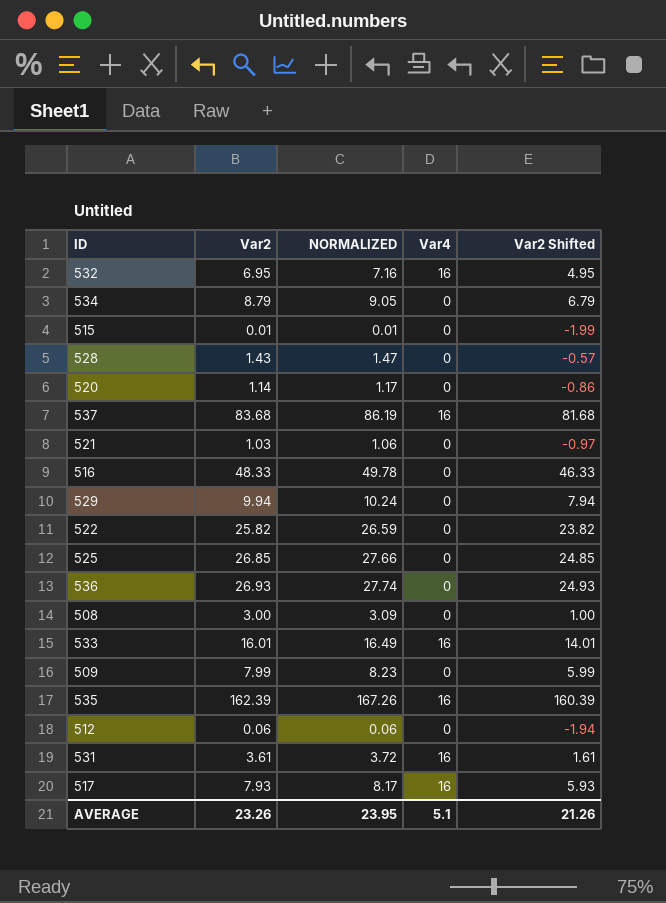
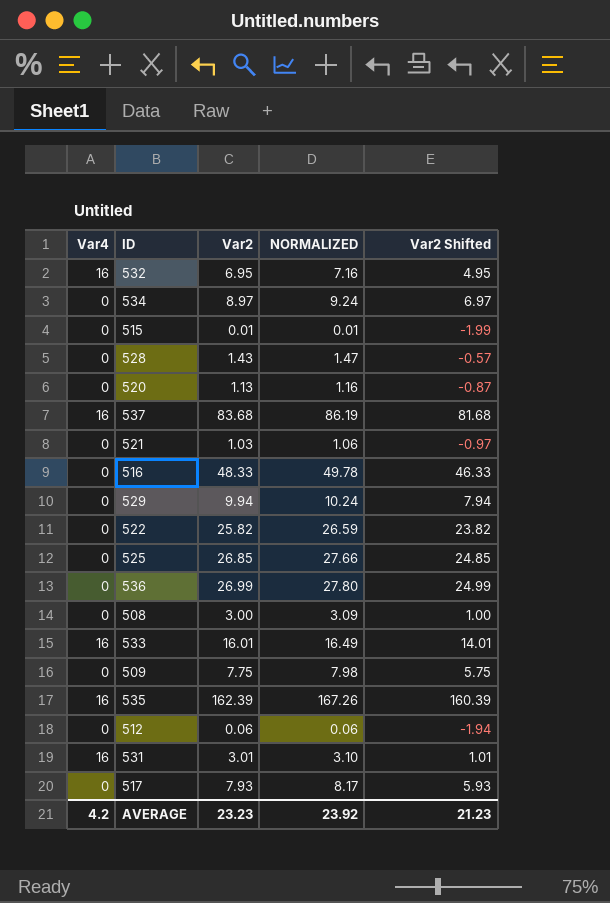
column Var4 | position: 4 -> 1
534 | Var2: 8.79 -> 8.97
534 | NORMALIZED: 9.05 -> 9.24
534 | Var2 Shifted: 6.79 -> 6.97
520 | Var2: 1.14 -> 1.13
520 | NORMALIZED: 1.17 -> 1.16
520 | Var2 Shifted: -0.86 -> -0.87
536 | Var2: 26.93 -> 26.99
536 | NORMALIZED: 27.74 -> 27.80
536 | Var2 Shifted: 24.93 -> 24.99
509 | Var2: 7.99 -> 7.75
509 | NORMALIZED: 8.23 -> 7.98
509 | Var2 Shifted: 5.99 -> 5.75
531 | Var2: 3.61 -> 3.01
531 | NORMALIZED: 3.72 -> 3.10
531 | Var2 Shifted: 1.61 -> 1.01
517 | Var4: 16 -> 0
AVERAGE | Var4: 5.1 -> 4.2
AVERAGE | Var2: 23.26 -> 23.23
AVERAGE | NORMALIZED: 23.95 -> 23.92
AVERAGE | Var2 Shifted: 21.26 -> 21.23

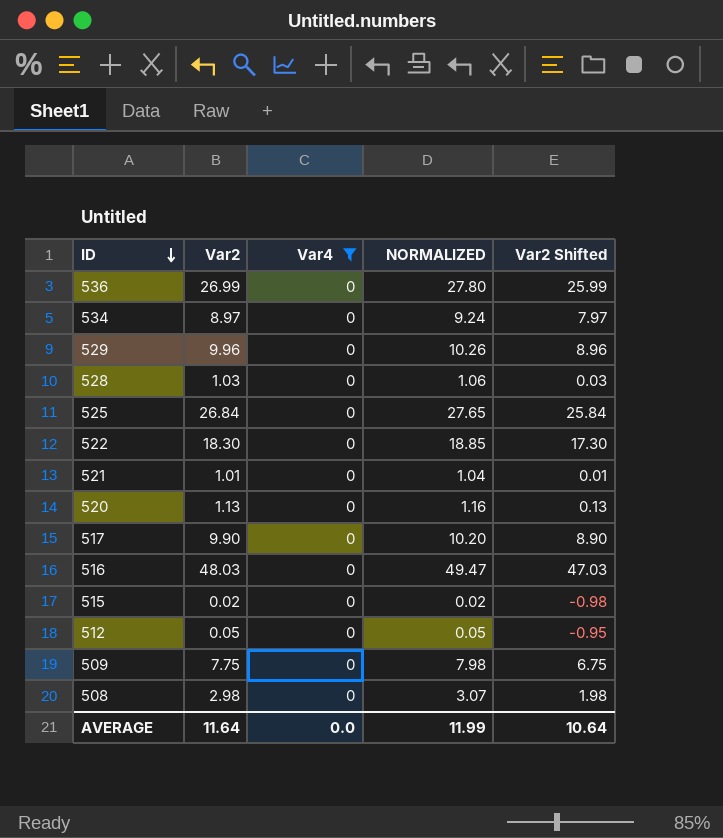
filter: none -> Var4 = 0
row order: none -> ID descending
column Var4 | position: 1 -> 3
column Var2 Shifted | formula: [Var2] - 2 -> [Var2] - 1
529 | Var2: 9.94 -> 9.96
529 | NORMALIZED: 10.24 -> 10.26
528 | Var2: 1.43 -> 1.03
528 | NORMALIZED: 1.47 -> 1.06
525 | Var2: 26.85 -> 26.84
525 | NORMALIZED: 27.66 -> 27.65
522 | Var2: 25.82 -> 18.30
522 | NORMALIZED: 26.59 -> 18.85
521 | Var2: 1.03 -> 1.01
521 | NORMALIZED: 1.06 -> 1.04
517 | Var2: 7.93 -> 9.90
517 | NORMALIZED: 8.17 -> 10.20
516 | Var2: 48.33 -> 48.03
516 | NORMALIZED: 49.78 -> 49.47
515 | Var2: 0.01 -> 0.02
515 | NORMALIZED: 0.01 -> 0.02
512 | Var2: 0.06 -> 0.05
512 | NORMALIZED: 0.06 -> 0.05
508 | Var2: 3.00 -> 2.98
508 | NORMALIZED: 3.09 -> 3.07
AVERAGE | Var2: 23.23 -> 11.64
AVERAGE | Var4: 4.2 -> 0.0
AVERAGE | NORMALIZED: 23.92 -> 11.99
AVERAGE | Var2 Shifted: 21.23 -> 10.64

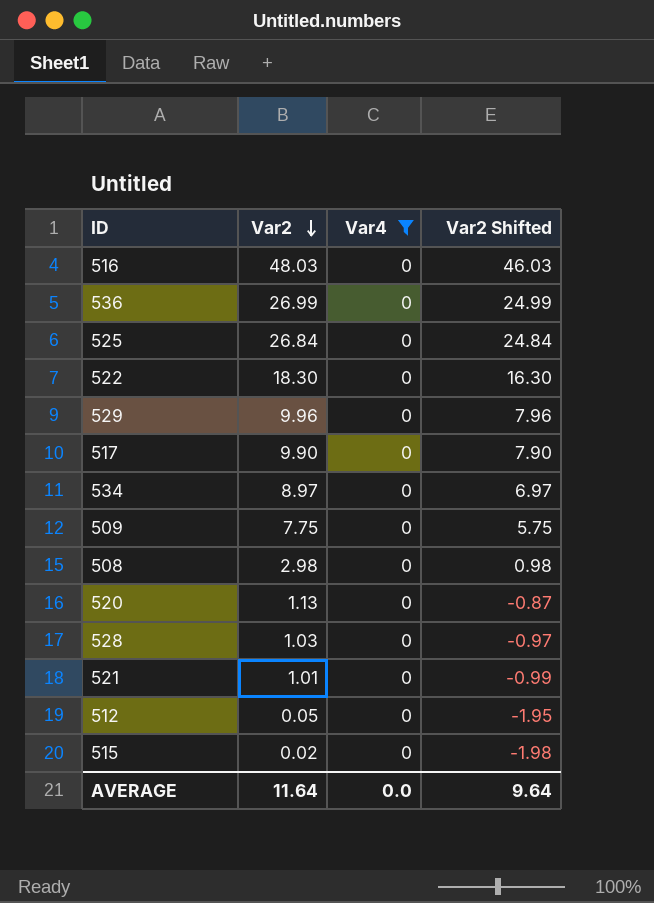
row order: ID descending -> Var2 descending
column NORMALIZED | formula: [Var2] * 1.03 -> none
column Var2 Shifted | formula: [Var2] - 1 -> [Var2] - 2
AVERAGE | Var2 Shifted: 10.64 -> 9.64

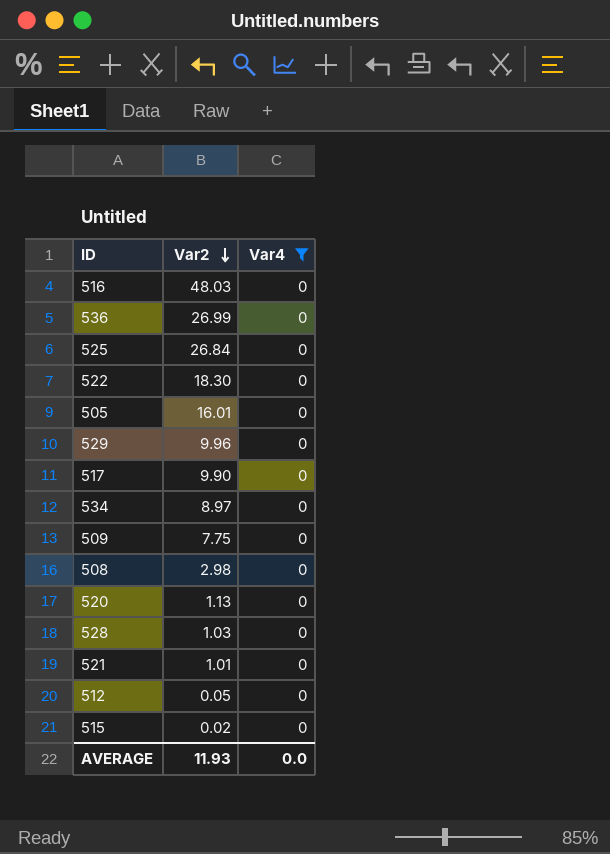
column Var2 Shifted | formula: [Var2] - 2 -> none
row 505: none -> 16.01 | 0
AVERAGE | Var2: 11.64 -> 11.93

